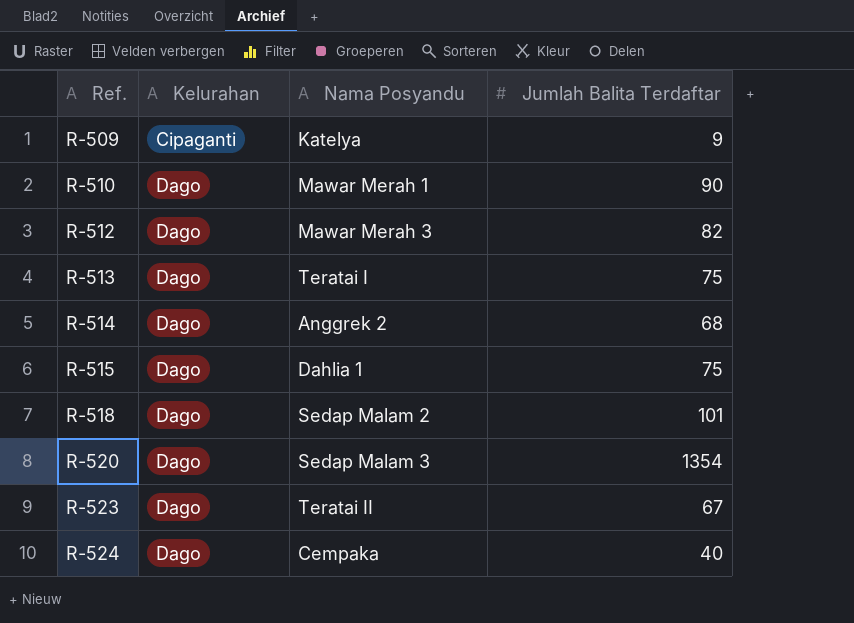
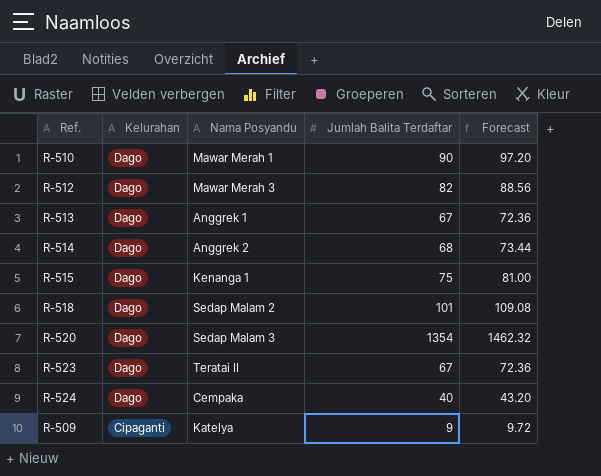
row order: Ref. ascending -> Kelurahan descending
column Forecast | formula: none -> [Jumlah Balita Terdaftar] * 1.08
R-513 | Nama Posyandu: Teratai I -> Anggrek 1
R-513 | Jumlah Balita Terdaftar: 75 -> 67
R-515 | Nama Posyandu: Dahlia 1 -> Kenanga 1

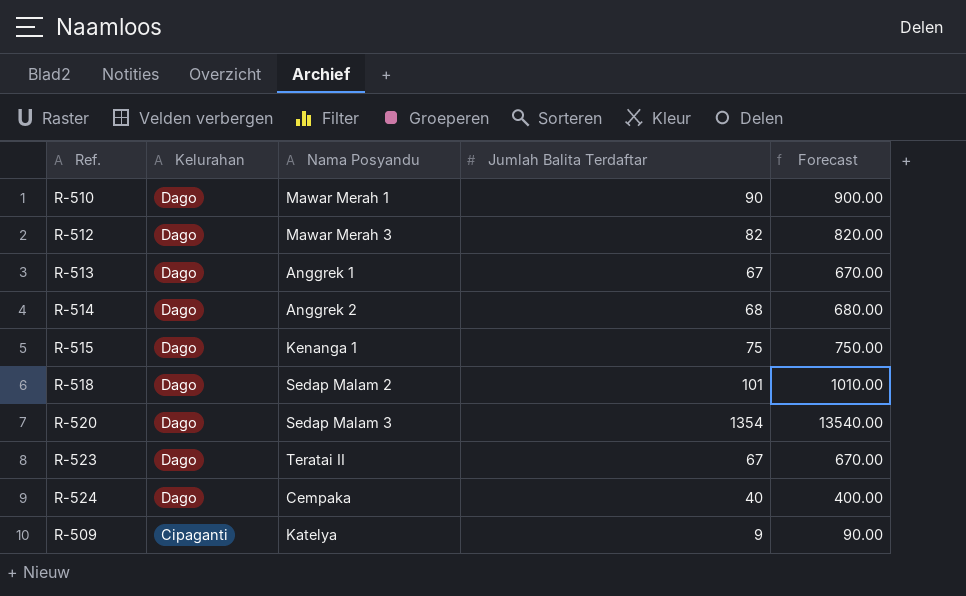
column Forecast | formula: [Jumlah Balita Terdaftar] * 1.08 -> [Jumlah Balita Terdaftar] * 10

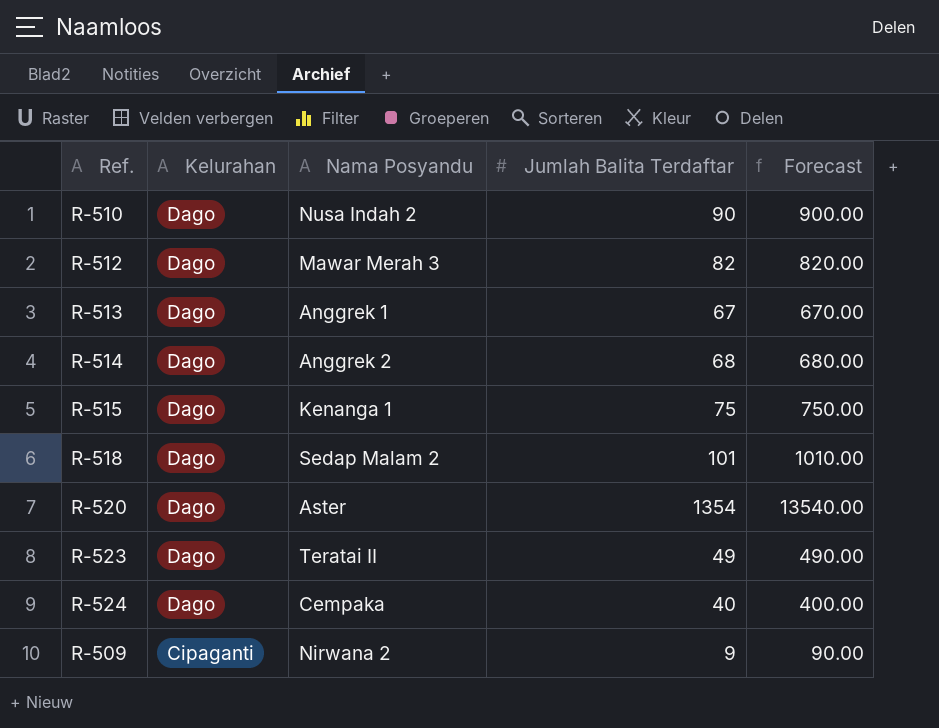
R-510 | Nama Posyandu: Mawar Merah 1 -> Nusa Indah 2
R-520 | Nama Posyandu: Sedap Malam 3 -> Aster
R-523 | Jumlah Balita Terdaftar: 67 -> 49
R-523 | Forecast: 670.00 -> 490.00
R-509 | Nama Posyandu: Katelya -> Nirwana 2

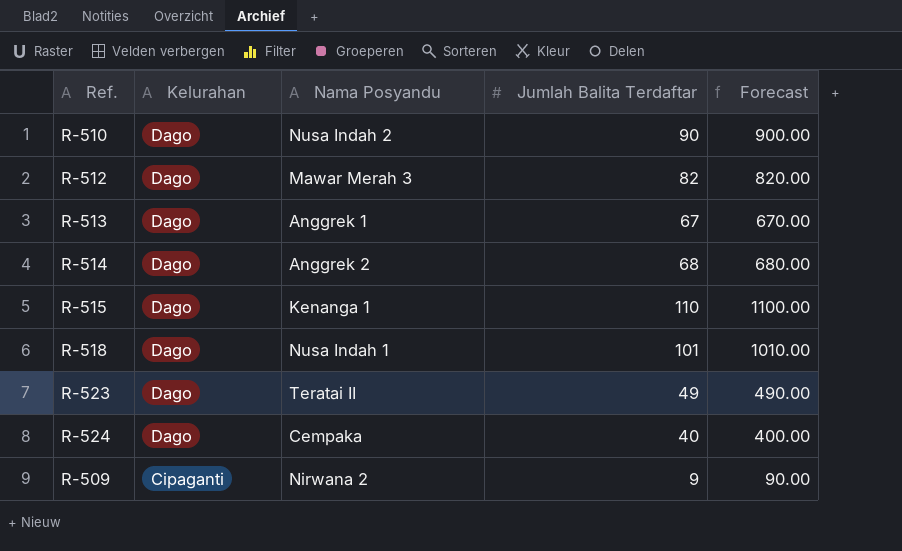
row R-520: Dago | Aster | 1354 | 13540.00 -> none
R-515 | Jumlah Balita Terdaftar: 75 -> 110
R-515 | Forecast: 750.00 -> 1100.00
R-518 | Nama Posyandu: Sedap Malam 2 -> Nusa Indah 1

